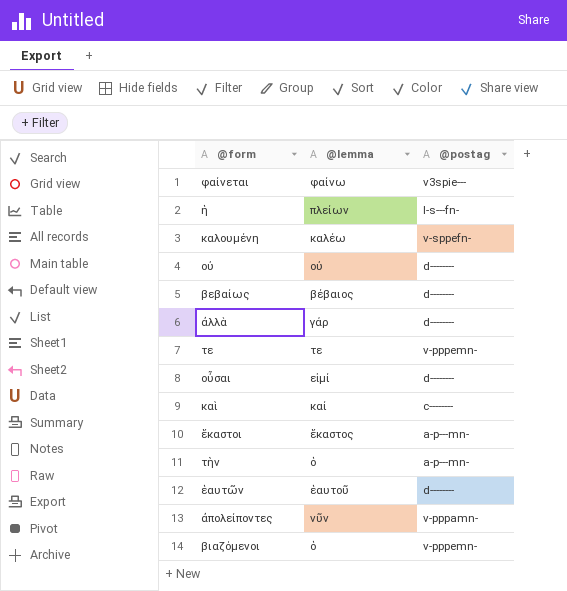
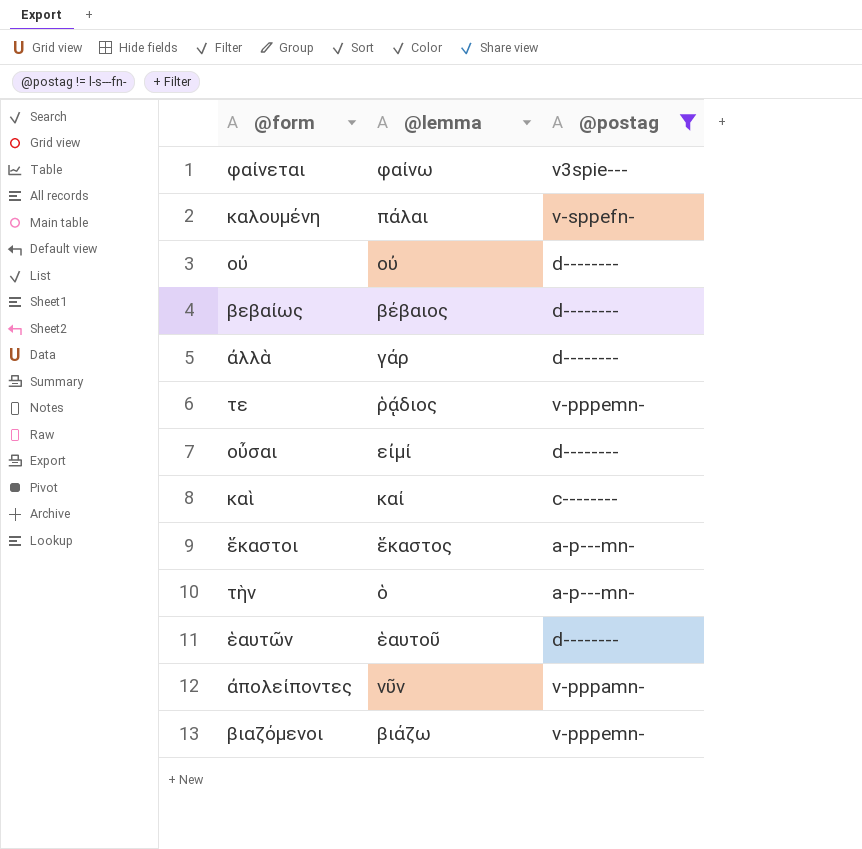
filter: none -> @postag != l-s---fn-
καλουμένη | @lemma: καλέω -> πάλαι
τε | @lemma: τε -> ῥᾴδιος
βιαζόμενοι | @lemma: ὁ -> βιάζω

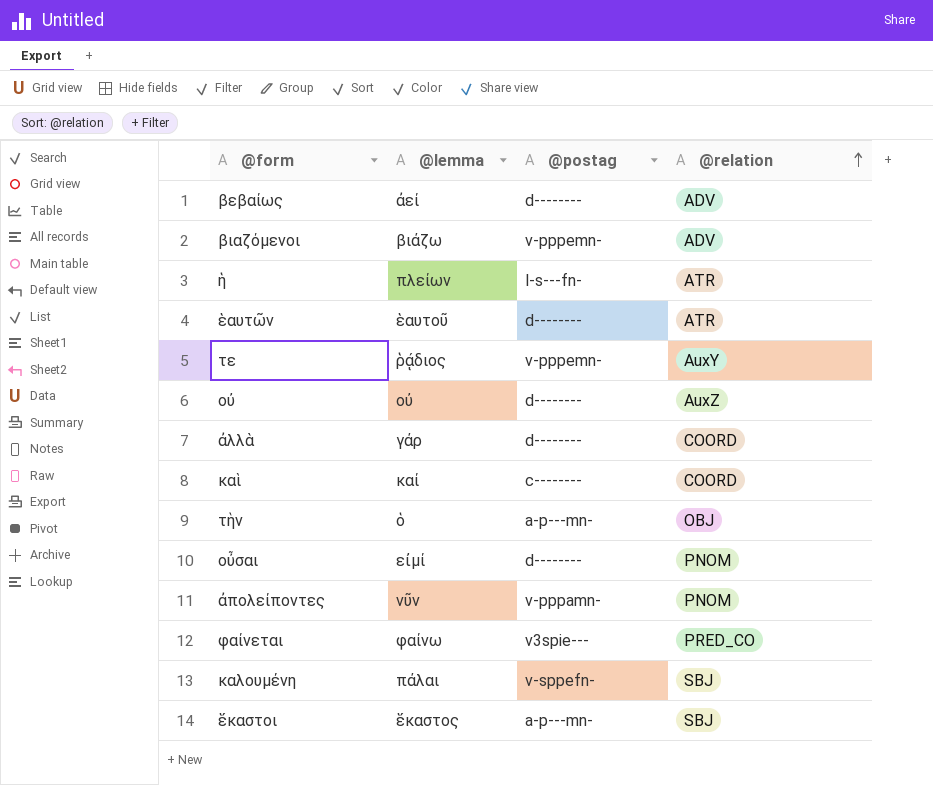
filter: @postag != l-s---fn- -> none
row order: none -> @relation ascending
column @relation | position: none -> 4
βεβαίως | @lemma: βέβαιος -> ἀεί

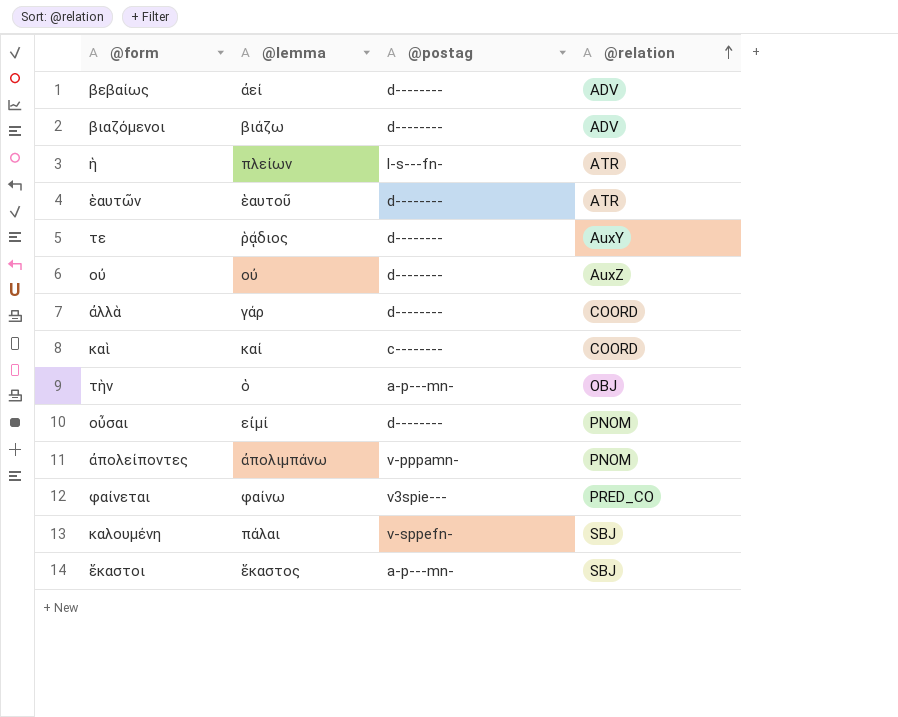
βιαζόμενοι | @postag: v-pppemn- -> d--------
τε | @postag: v-pppemn- -> d--------
ἀπολείποντες | @lemma: νῦν -> ἀπολιμπάνω

